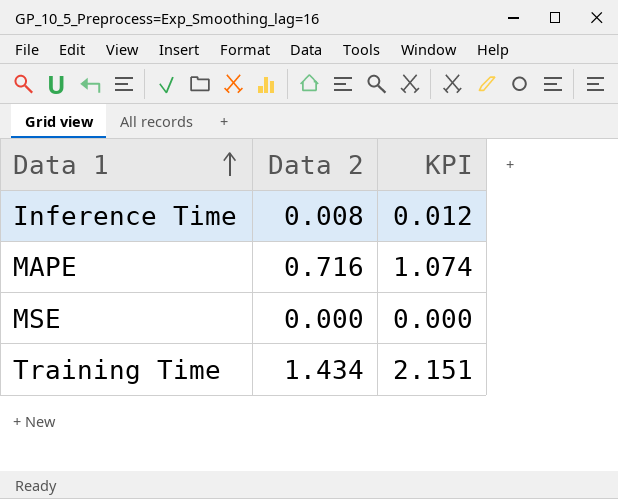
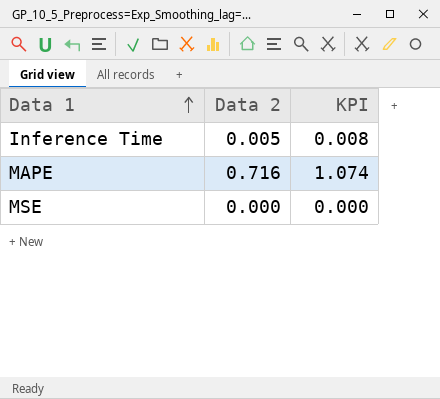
row Training Time: 1.434 | 2.151 -> none
Inference Time | Data 2: 0.008 -> 0.005
Inference Time | KPI: 0.012 -> 0.008

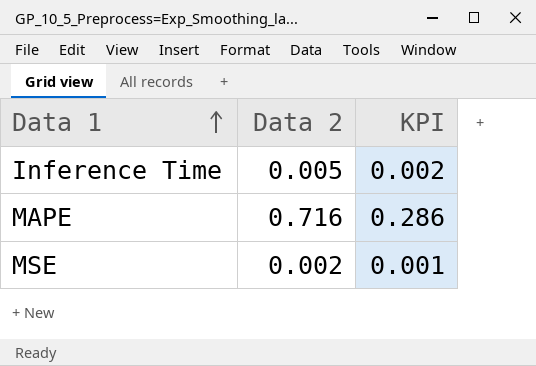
column KPI | formula: [Data 2] * 1.5 -> [Data 2] * 0.4
MSE | Data 2: 0.000 -> 0.002

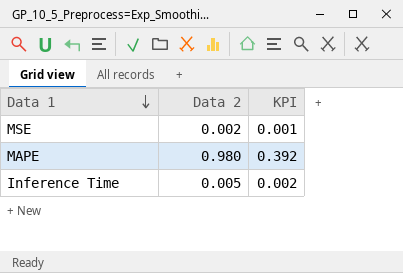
row order: Data 1 ascending -> Data 1 descending
MAPE | Data 2: 0.716 -> 0.980
MAPE | KPI: 0.286 -> 0.392

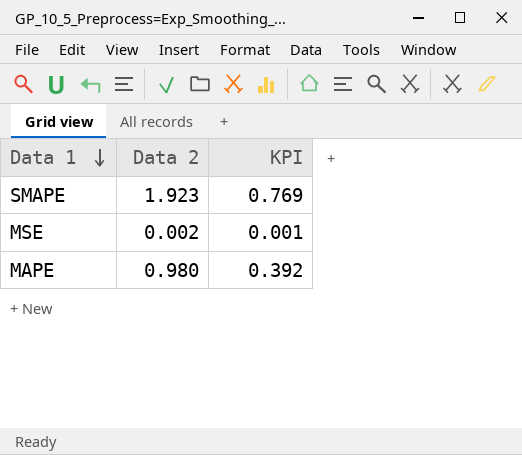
row Inference Time: 0.005 | 0.002 -> none
row SMAPE: none -> 1.923 | 0.769

